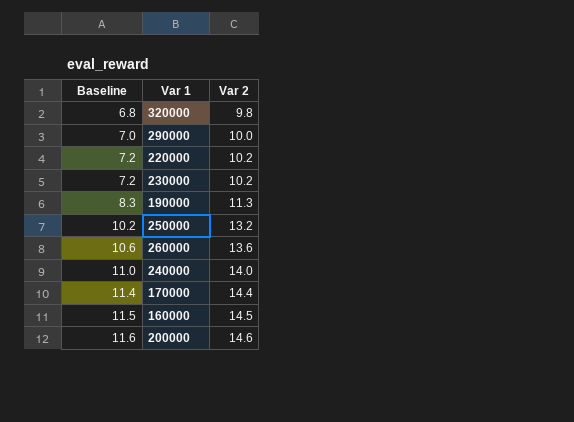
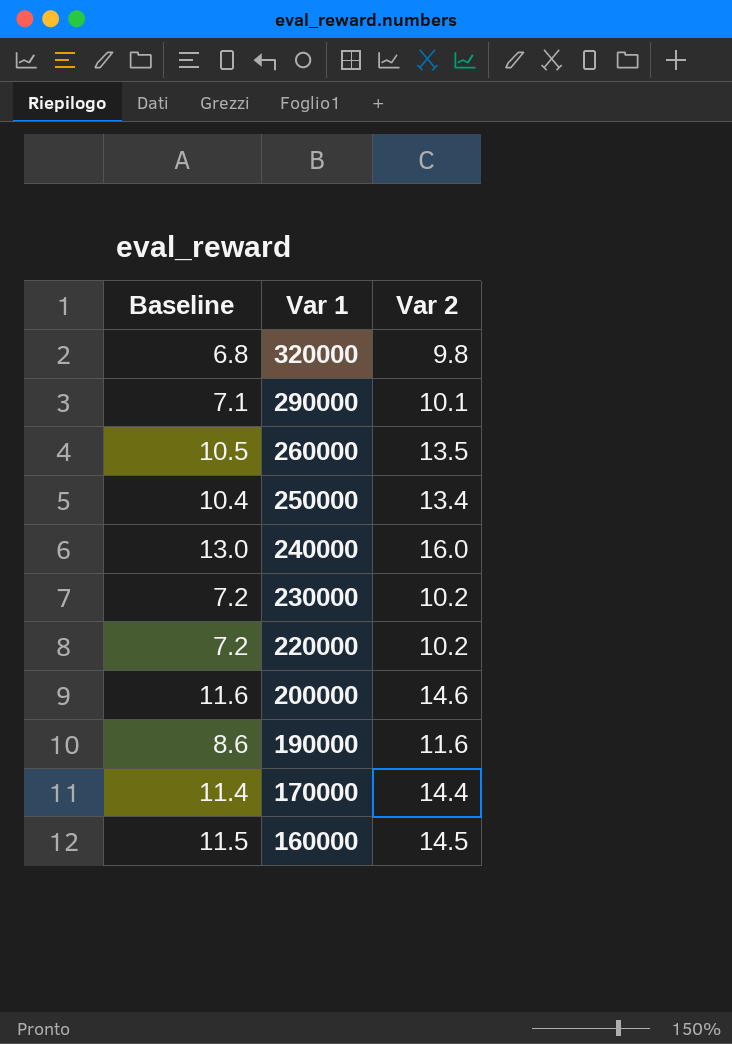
row order: Baseline ascending -> Var 1 descending
290000 | Baseline: 7.0 -> 7.1
290000 | Var 2: 10.0 -> 10.1
260000 | Baseline: 10.6 -> 10.5
260000 | Var 2: 13.6 -> 13.5
250000 | Baseline: 10.2 -> 10.4
250000 | Var 2: 13.2 -> 13.4
240000 | Baseline: 11.0 -> 13.0
240000 | Var 2: 14.0 -> 16.0
190000 | Baseline: 8.3 -> 8.6
190000 | Var 2: 11.3 -> 11.6

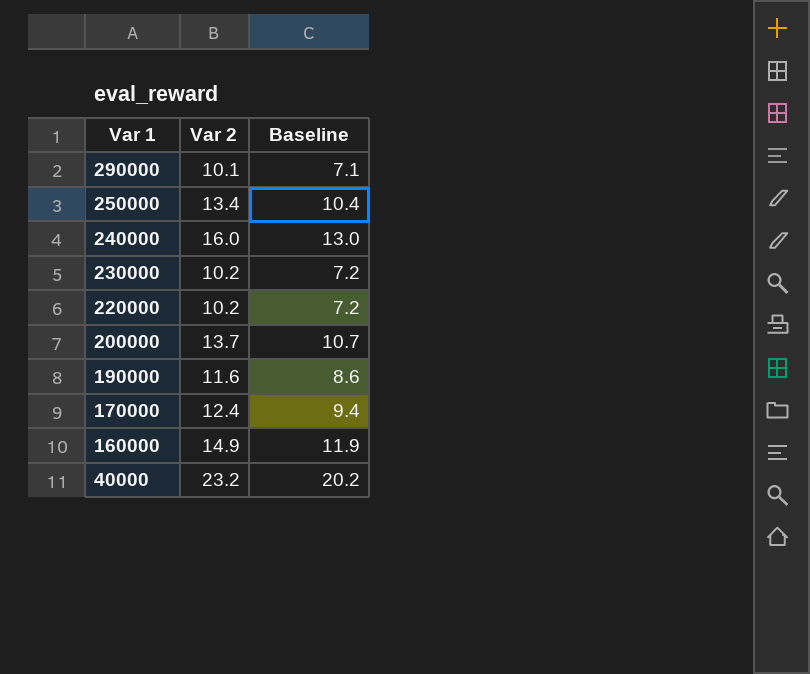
column Baseline | position: 1 -> 3
row 320000: 6.8 | 9.8 -> none
row 260000: 10.5 | 13.5 -> none
200000 | Var 2: 14.6 -> 13.7
200000 | Baseline: 11.6 -> 10.7
170000 | Var 2: 14.4 -> 12.4
170000 | Baseline: 11.4 -> 9.4
160000 | Var 2: 14.5 -> 14.9
160000 | Baseline: 11.5 -> 11.9
row 40000: none -> 23.2 | 20.2

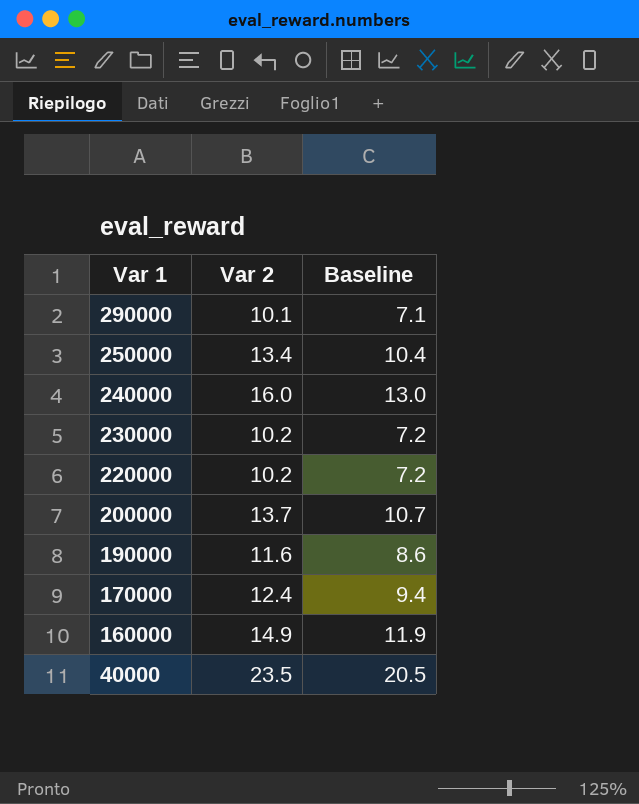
40000 | Var 2: 23.2 -> 23.5
40000 | Baseline: 20.2 -> 20.5

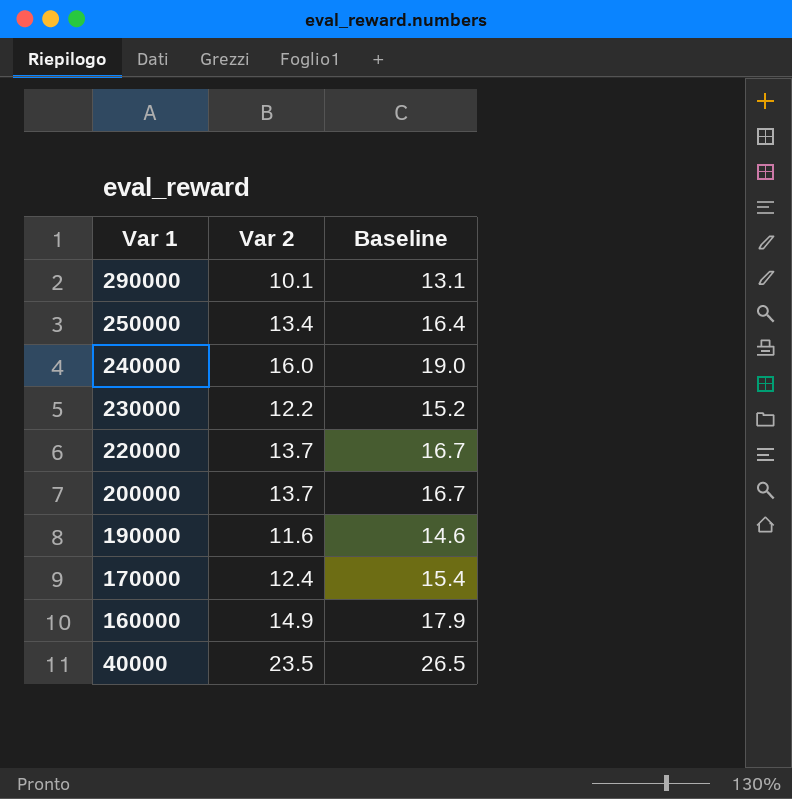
column Baseline | formula: [Var 2] - 3 -> [Var 2] + 3
230000 | Var 2: 10.2 -> 12.2
220000 | Var 2: 10.2 -> 13.7

